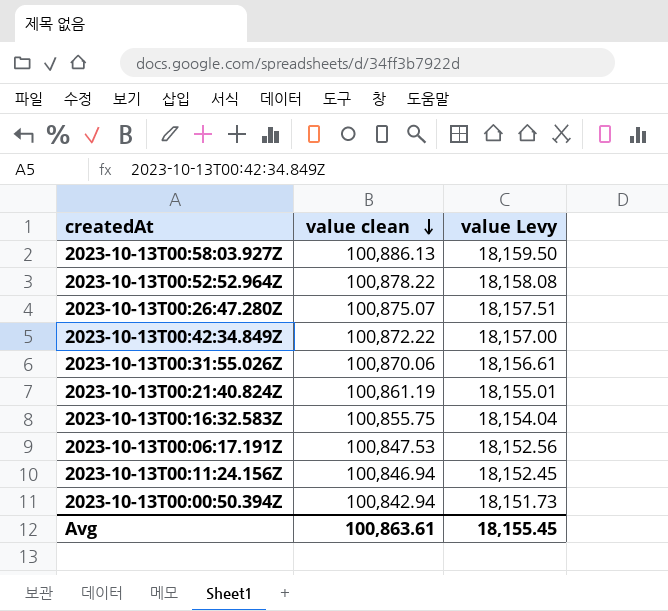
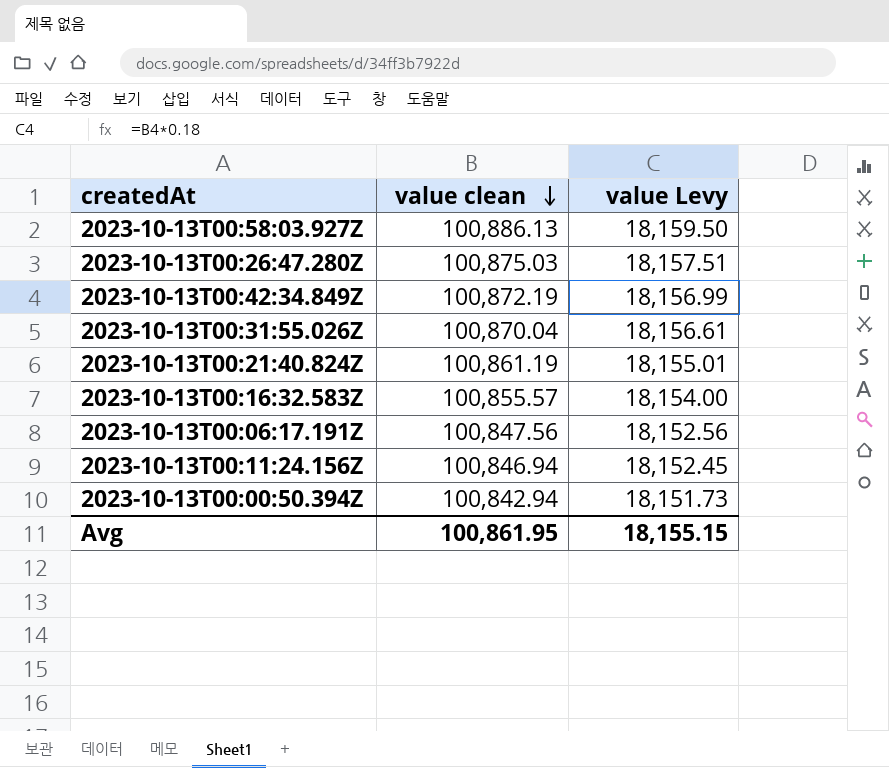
row 2023-10-13T00:52:52.964Z: 100,878.22 | 18,158.08 -> none
2023-10-13T00:26:47.280Z | value clean: 100,875.07 -> 100,875.03
2023-10-13T00:42:34.849Z | value clean: 100,872.22 -> 100,872.19
2023-10-13T00:42:34.849Z | value Levy: 18,157.00 -> 18,156.99
2023-10-13T00:31:55.026Z | value clean: 100,870.06 -> 100,870.04
2023-10-13T00:16:32.583Z | value clean: 100,855.75 -> 100,855.57
2023-10-13T00:16:32.583Z | value Levy: 18,154.04 -> 18,154.00
2023-10-13T00:06:17.191Z | value clean: 100,847.53 -> 100,847.56
Avg | value clean: 100,863.61 -> 100,861.95
Avg | value Levy: 18,155.45 -> 18,155.15

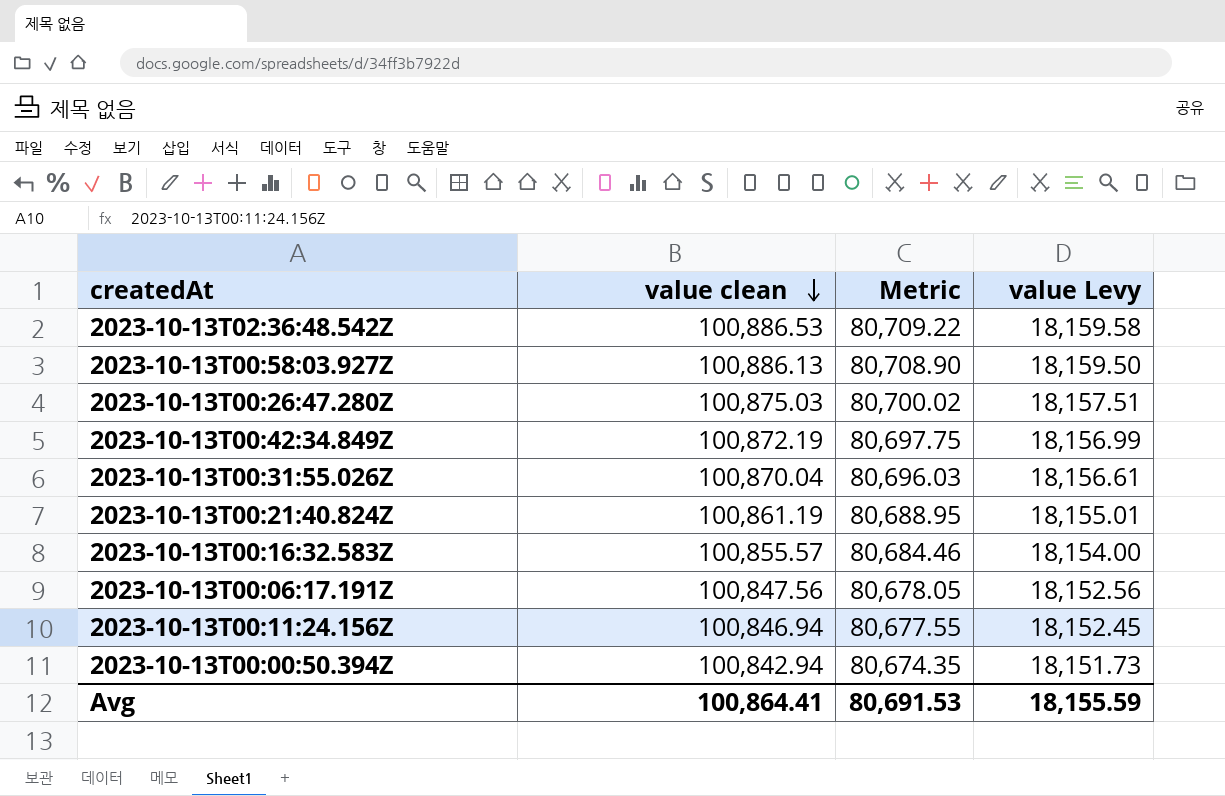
column Metric | formula: none -> [value clean] * 0.8
row 2023-10-13T02:36:48.542Z: none -> 100,886.53 | 80,709.22 | 18,159.58
Avg | value clean: 100,861.95 -> 100,864.41
Avg | value Levy: 18,155.15 -> 18,155.59

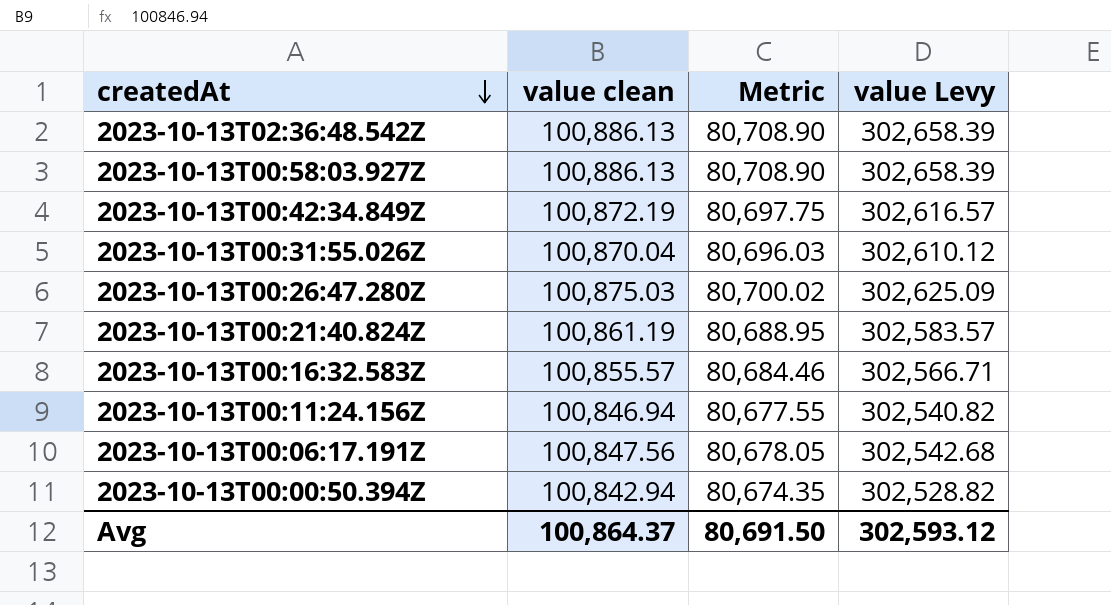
row order: value clean descending -> createdAt descending
column value Levy | formula: [value clean] * 0.18 -> [value clean] * 3
2023-10-13T02:36:48.542Z | value clean: 100,886.53 -> 100,886.13
2023-10-13T02:36:48.542Z | Metric: 80,709.22 -> 80,708.90
Avg | value clean: 100,864.41 -> 100,864.37
Avg | Metric: 80,691.53 -> 80,691.50
Avg | value Levy: 18,155.59 -> 302,593.12

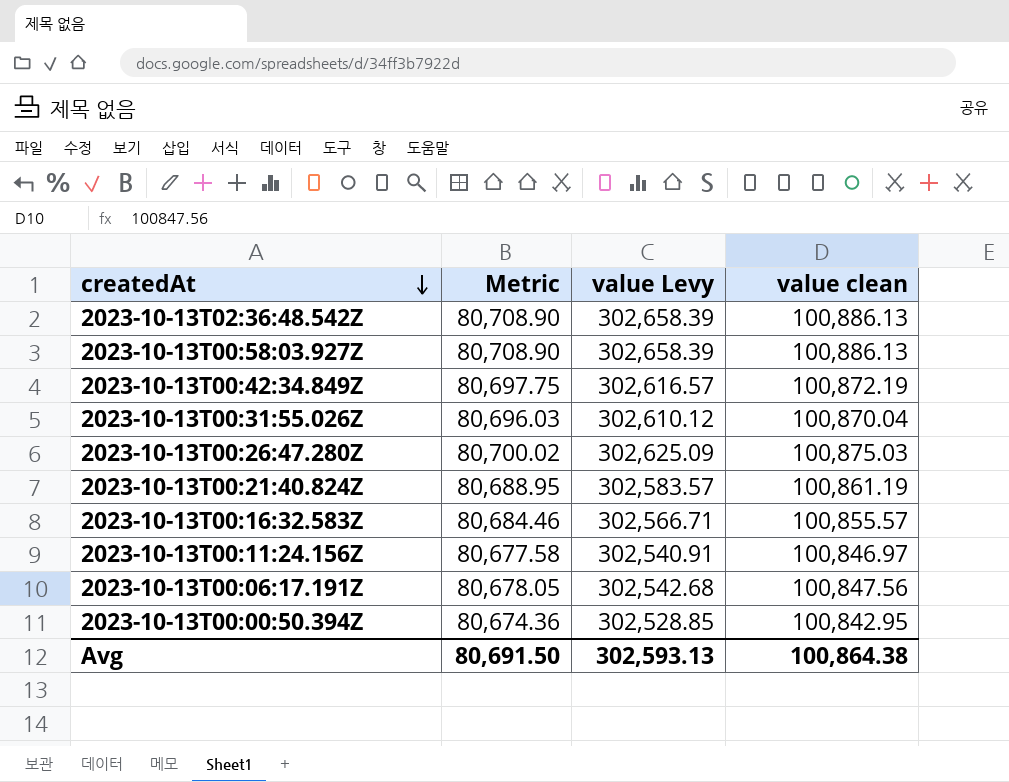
column value clean | position: 2 -> 4
2023-10-13T00:11:24.156Z | Metric: 80,677.55 -> 80,677.58
2023-10-13T00:11:24.156Z | value Levy: 302,540.82 -> 302,540.91
2023-10-13T00:11:24.156Z | value clean: 100,846.94 -> 100,846.97
2023-10-13T00:00:50.394Z | Metric: 80,674.35 -> 80,674.36
2023-10-13T00:00:50.394Z | value Levy: 302,528.82 -> 302,528.85
2023-10-13T00:00:50.394Z | value clean: 100,842.94 -> 100,842.95
Avg | value Levy: 302,593.12 -> 302,593.13
Avg | value clean: 100,864.37 -> 100,864.38

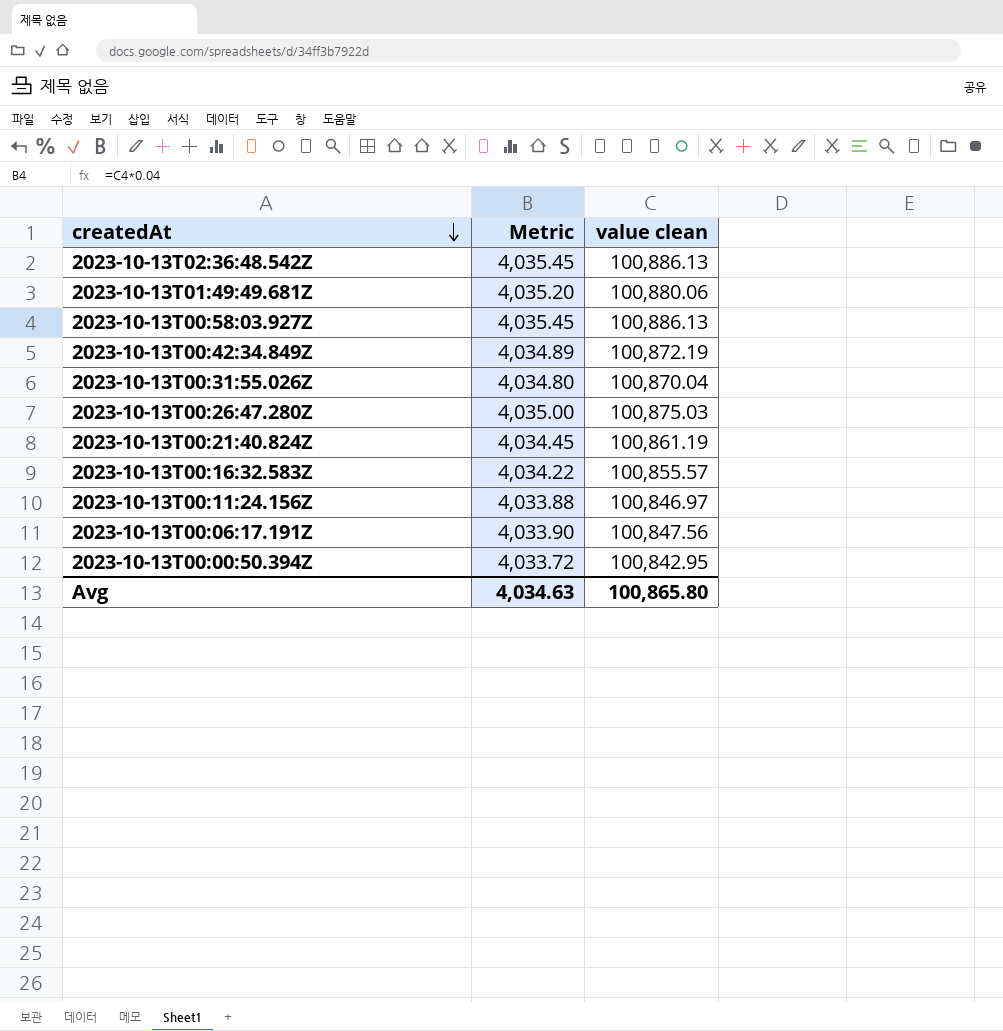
column value Levy | formula: [value clean] * 3 -> none
column Metric | formula: [value clean] * 0.8 -> [value clean] * 0.04
row 2023-10-13T01:49:49.681Z: none -> 4,035.20 | 100,880.06
Avg | Metric: 80,691.50 -> 4,034.63
Avg | value clean: 100,864.38 -> 100,865.80

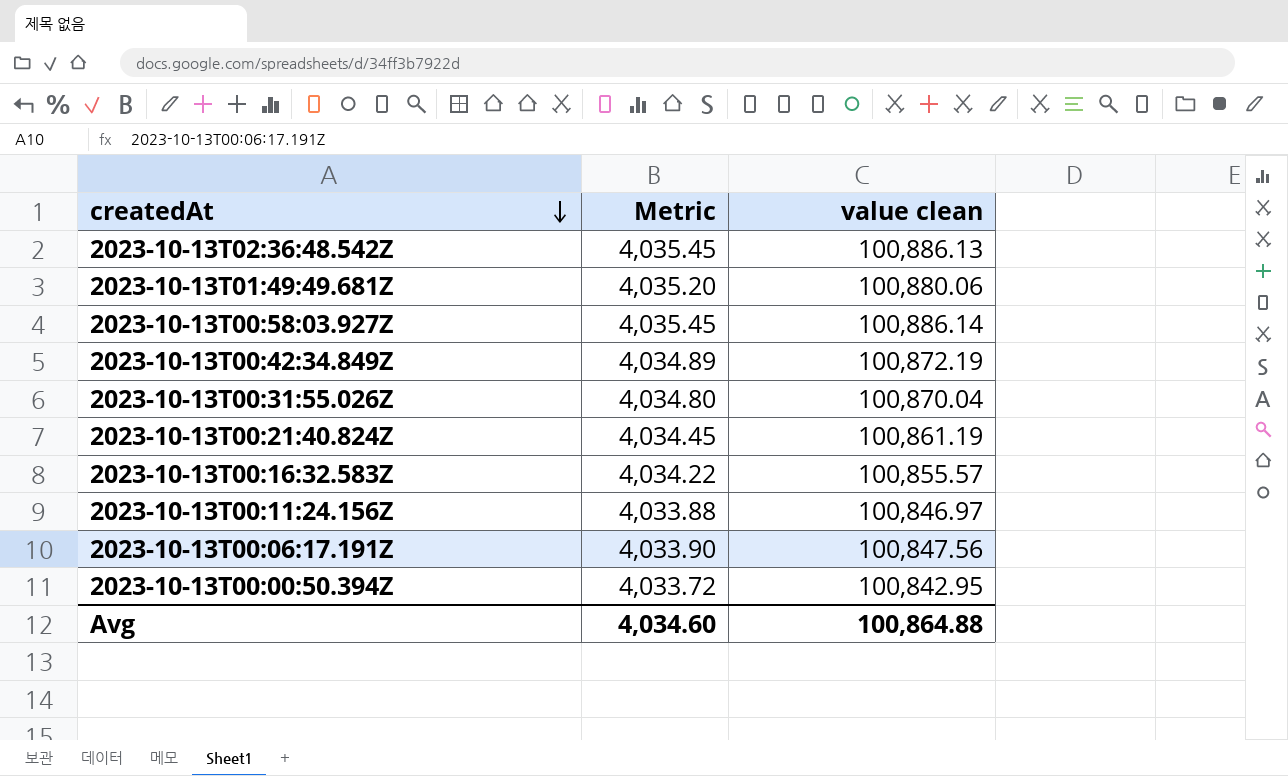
row 2023-10-13T00:26:47.280Z: 4,035.00 | 100,875.03 -> none
2023-10-13T00:58:03.927Z | value clean: 100,886.13 -> 100,886.14
Avg | Metric: 4,034.63 -> 4,034.60
Avg | value clean: 100,865.80 -> 100,864.88

